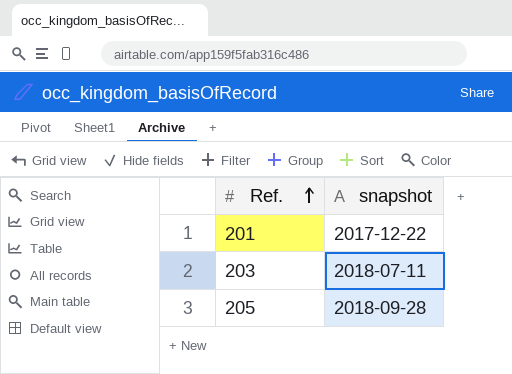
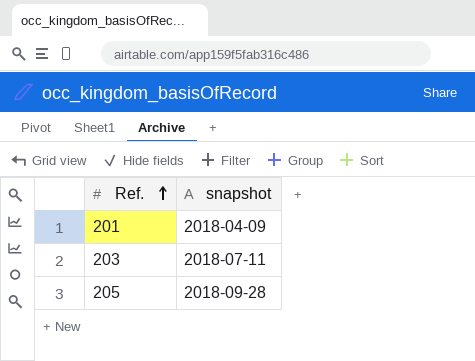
201 | snapshot: 2017-12-22 -> 2018-04-09

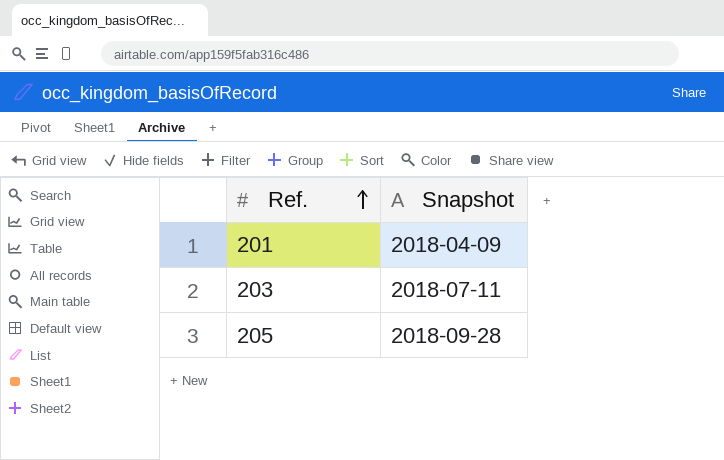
column name: snapshot -> Snapshot

